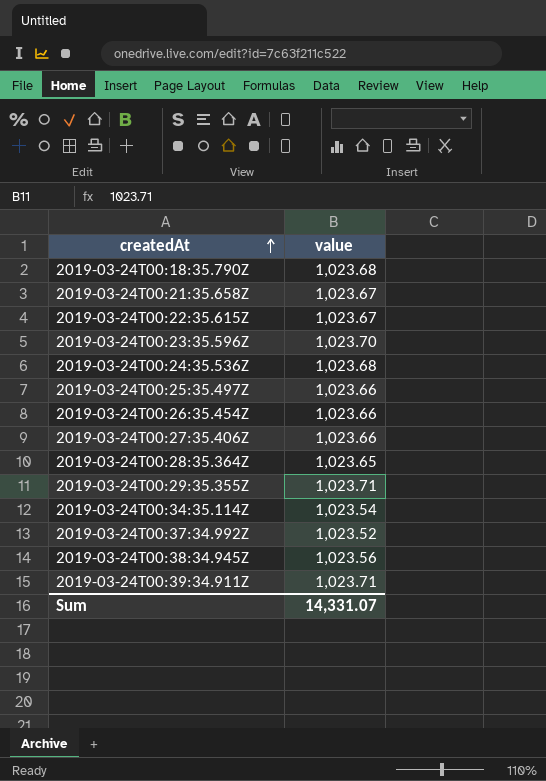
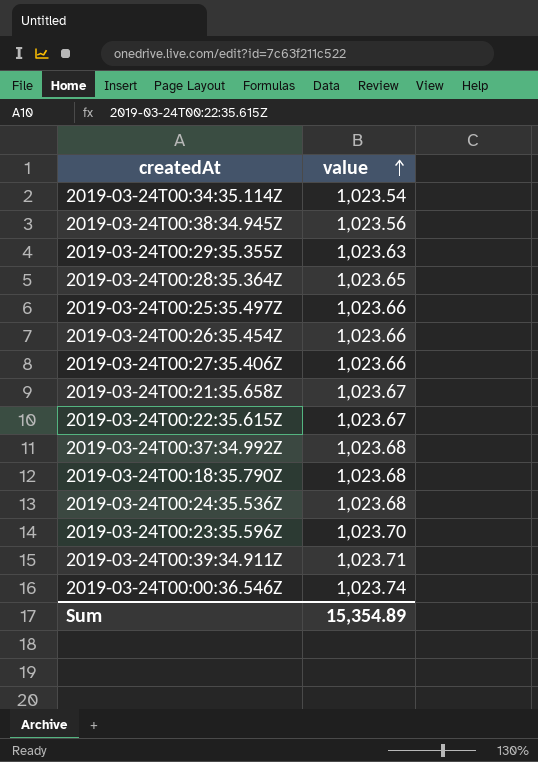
row order: createdAt ascending -> value ascending
2019-03-24T00:29:35.355Z | value: 1,023.71 -> 1,023.63
2019-03-24T00:37:34.992Z | value: 1,023.52 -> 1,023.68
row 2019-03-24T00:00:36.546Z: none -> 1,023.74
Sum | value: 14,331.07 -> 15,354.89

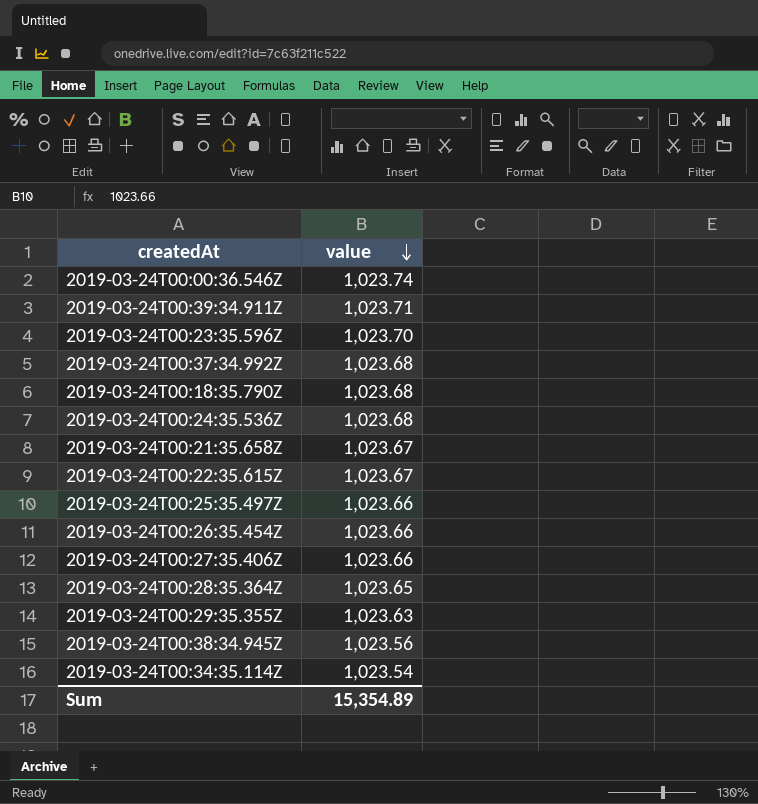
row order: value ascending -> value descending

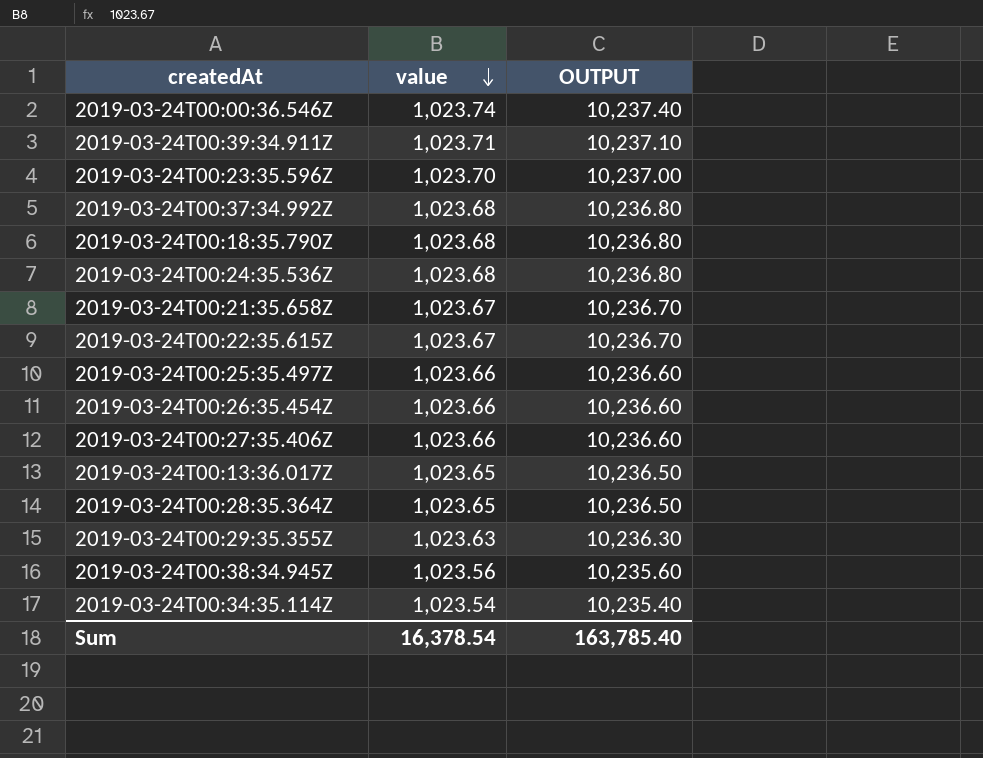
column OUTPUT | formula: none -> [value] * 10
row 2019-03-24T00:13:36.017Z: none -> 1,023.65 | 10,236.50
Sum | value: 15,354.89 -> 16,378.54

